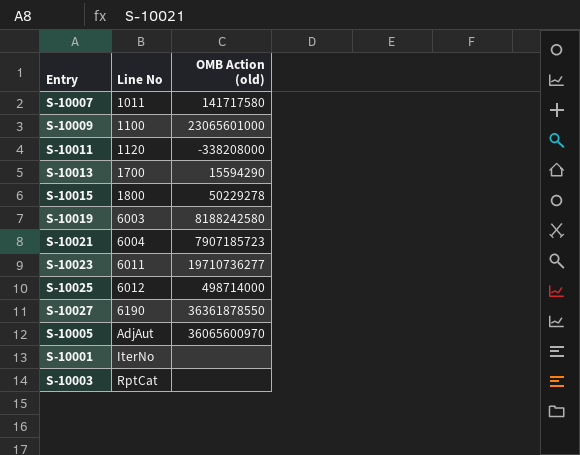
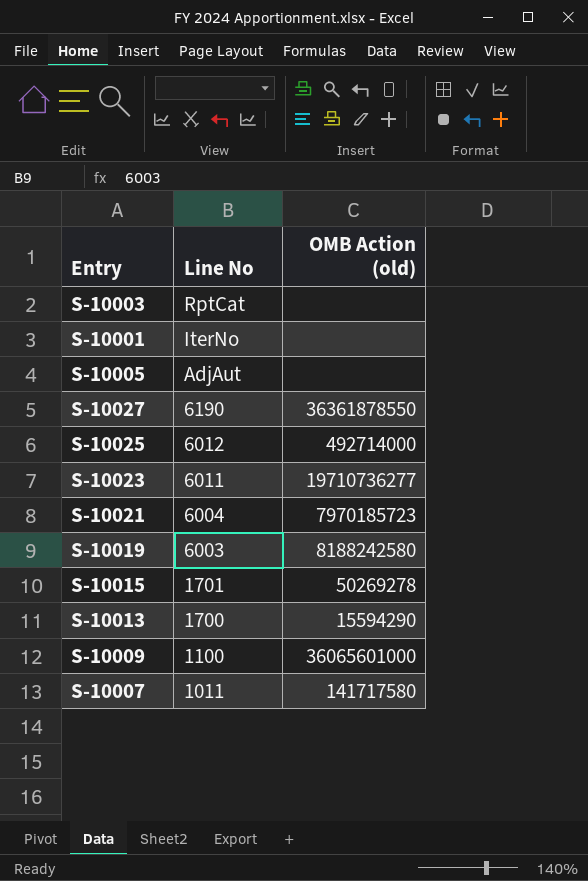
row order: Line No ascending -> Line No descending
row S-10011: 1120 | -338208000 -> none
S-10005 | OMB Action (old): 36065600970 -> none
S-10025 | OMB Action (old): 498714000 -> 492714000
S-10021 | OMB Action (old): 7907185723 -> 7970185723
S-10015 | Line No: 1800 -> 1701
S-10015 | OMB Action (old): 50229278 -> 50269278
S-10009 | OMB Action (old): 23065601000 -> 36065601000

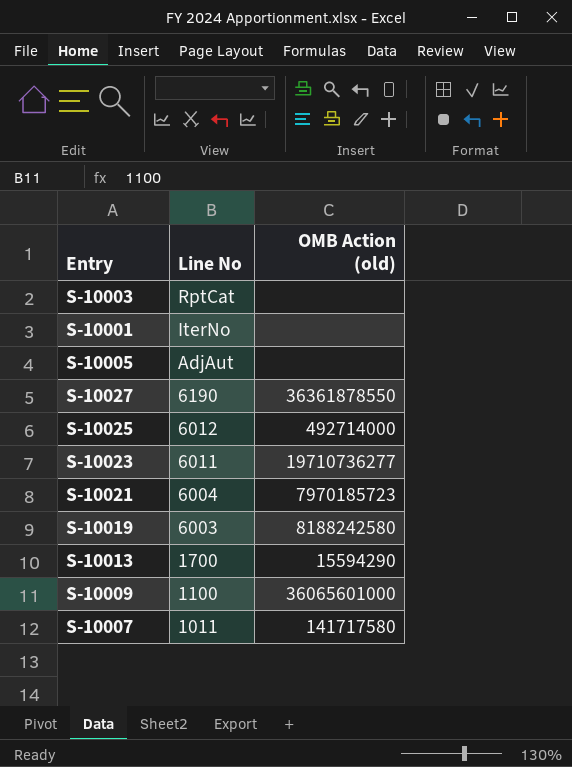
row S-10015: 1701 | 50269278 -> none

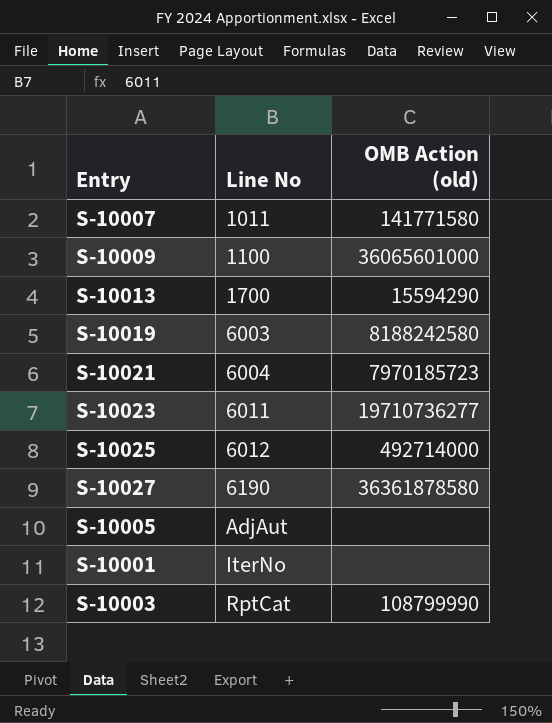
row order: Line No descending -> Line No ascending
S-10007 | OMB Action (old): 141717580 -> 141771580
S-10027 | OMB Action (old): 36361878550 -> 36361878580
S-10003 | OMB Action (old): none -> 108799990

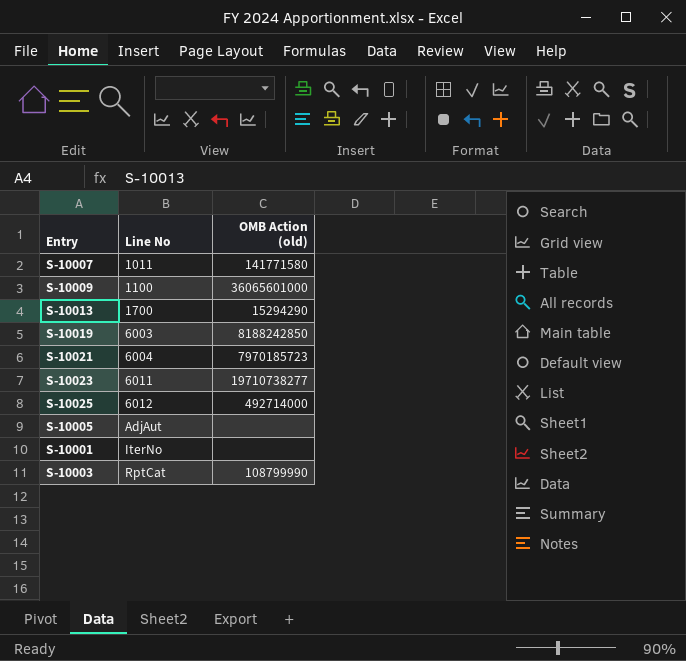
row S-10027: 6190 | 36361878580 -> none
S-10013 | OMB Action (old): 15594290 -> 15294290
S-10019 | OMB Action (old): 8188242580 -> 8188242850
S-10023 | OMB Action (old): 19710736277 -> 19710738277

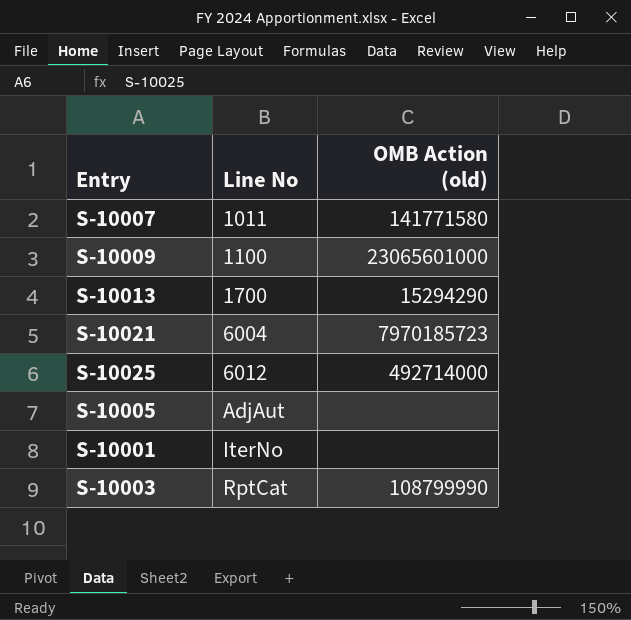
row S-10019: 6003 | 8188242850 -> none
row S-10023: 6011 | 19710738277 -> none
S-10009 | OMB Action (old): 36065601000 -> 23065601000

